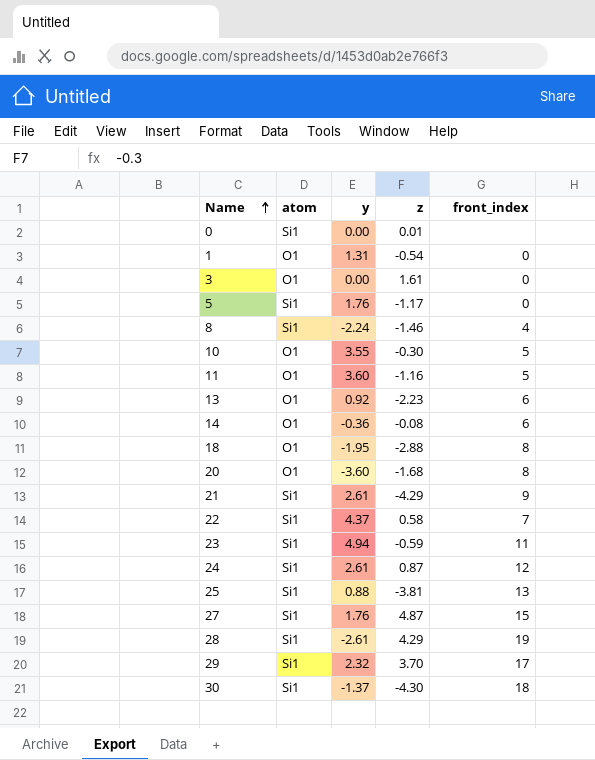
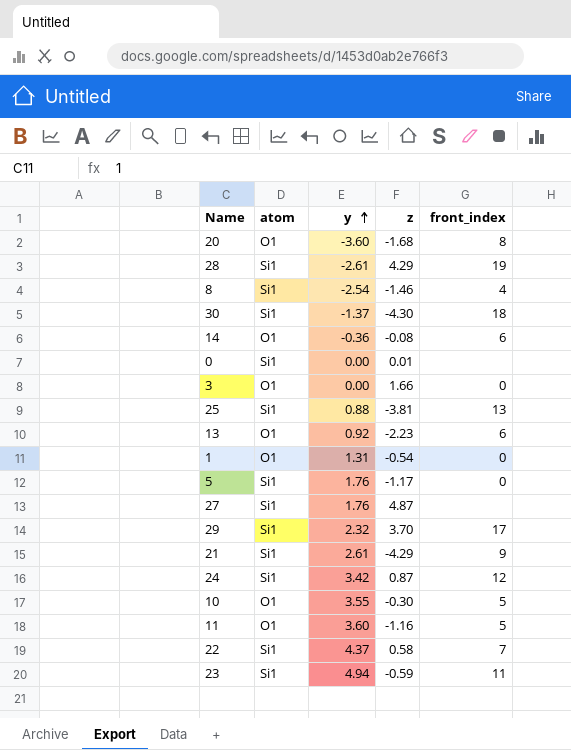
row order: Name ascending -> y ascending
row 18: O1 | -1.95 | -2.88 | 8 -> none
8 | y: -2.24 -> -2.54
3 | z: 1.61 -> 1.66
27 | front_index: 15 -> none
24 | y: 2.61 -> 3.42

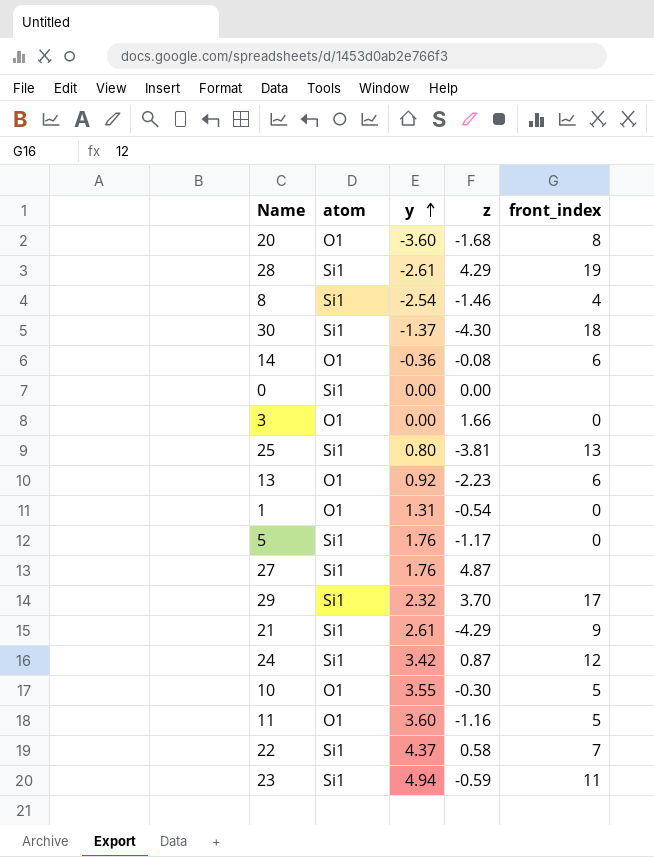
0 | z: 0.01 -> 0.00
25 | y: 0.88 -> 0.80

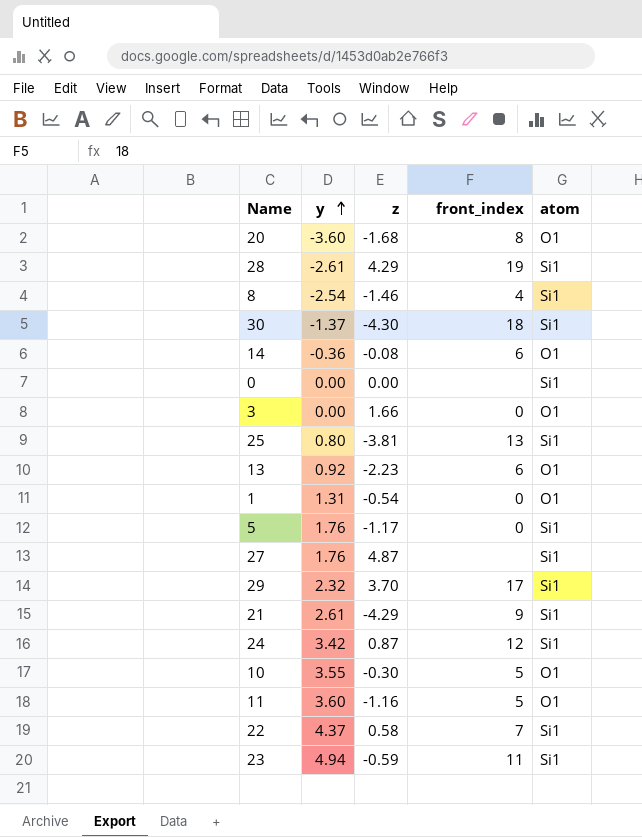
column atom | position: 2 -> 5

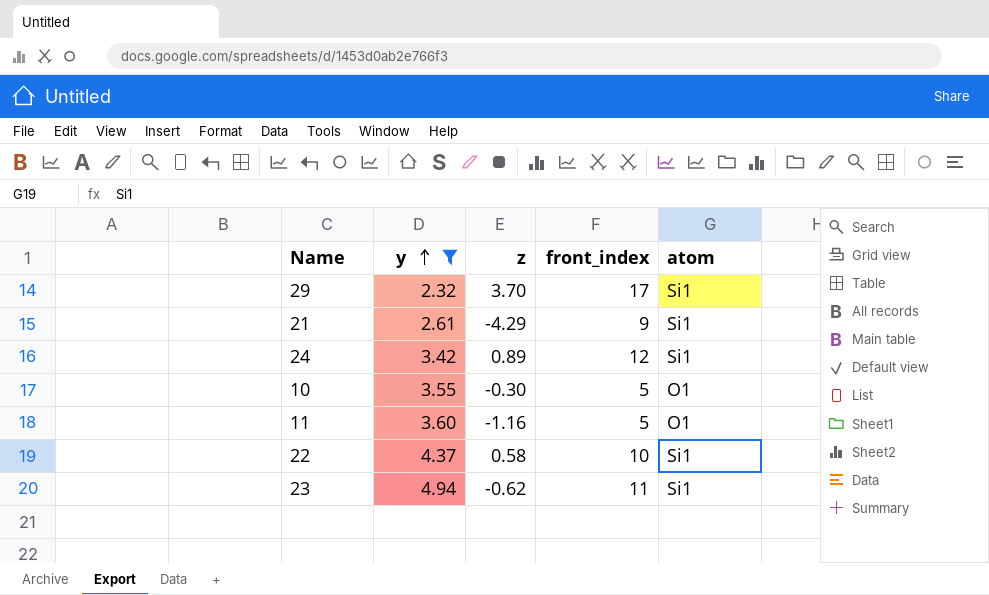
filter: none -> y >= 2.32
24 | z: 0.87 -> 0.89
22 | front_index: 7 -> 10
23 | z: -0.59 -> -0.62

